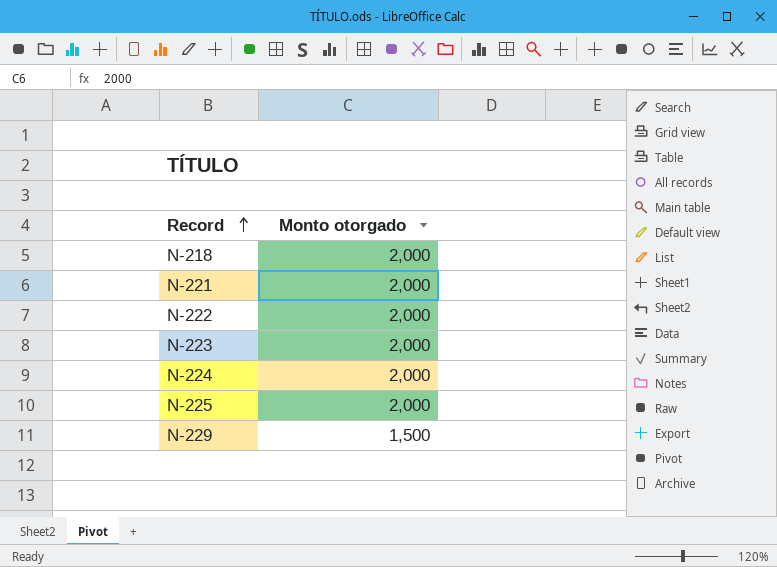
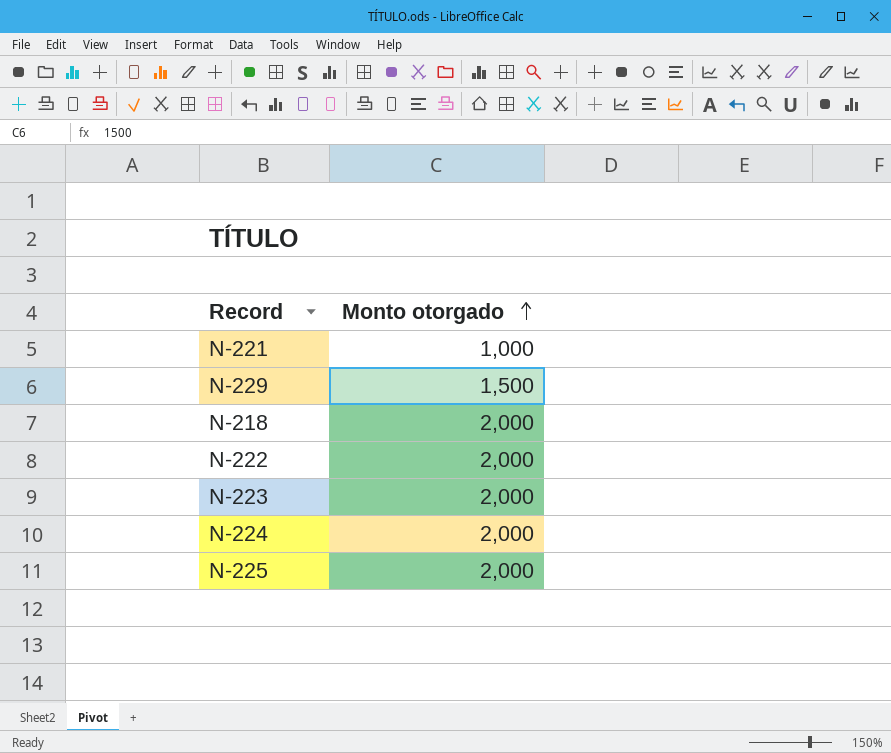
row order: Record ascending -> Monto otorgado ascending
N-221 | Monto otorgado: 2,000 -> 1,000

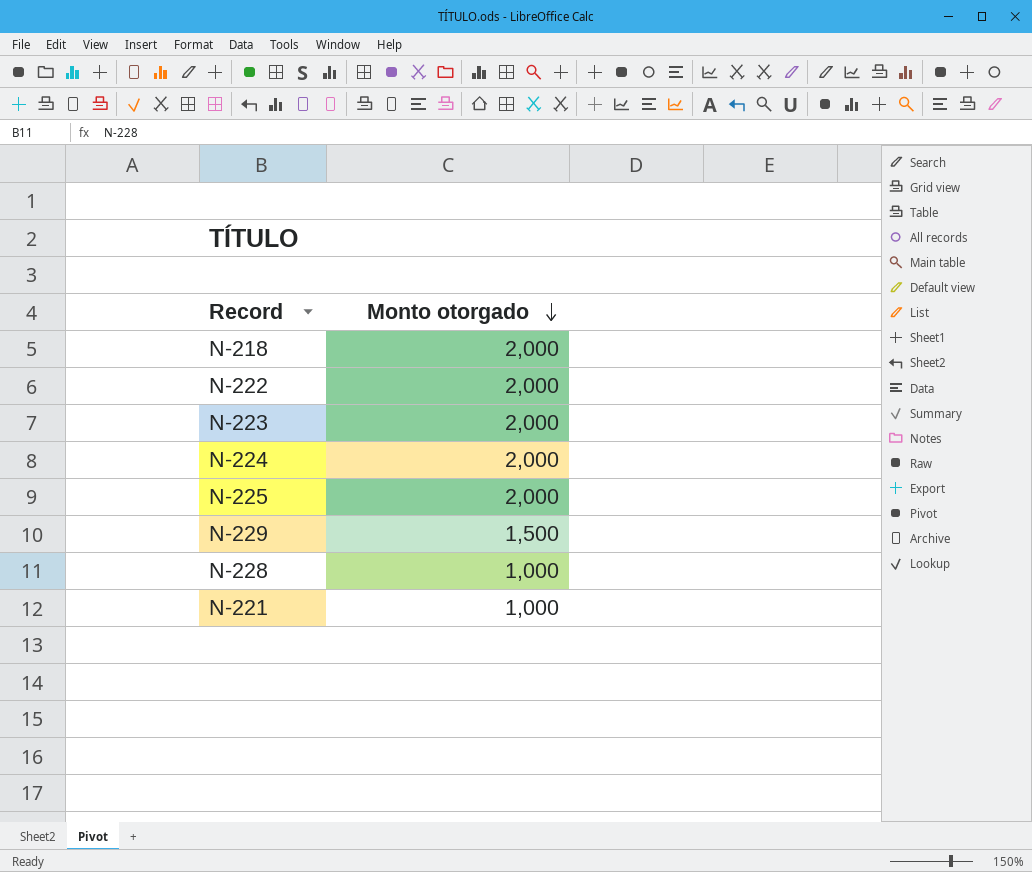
row order: Monto otorgado ascending -> Monto otorgado descending
row N-228: none -> 1,000

